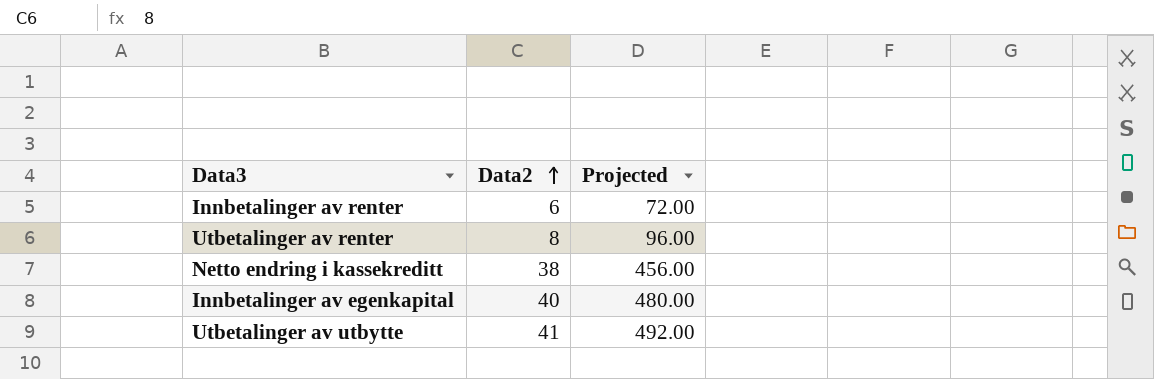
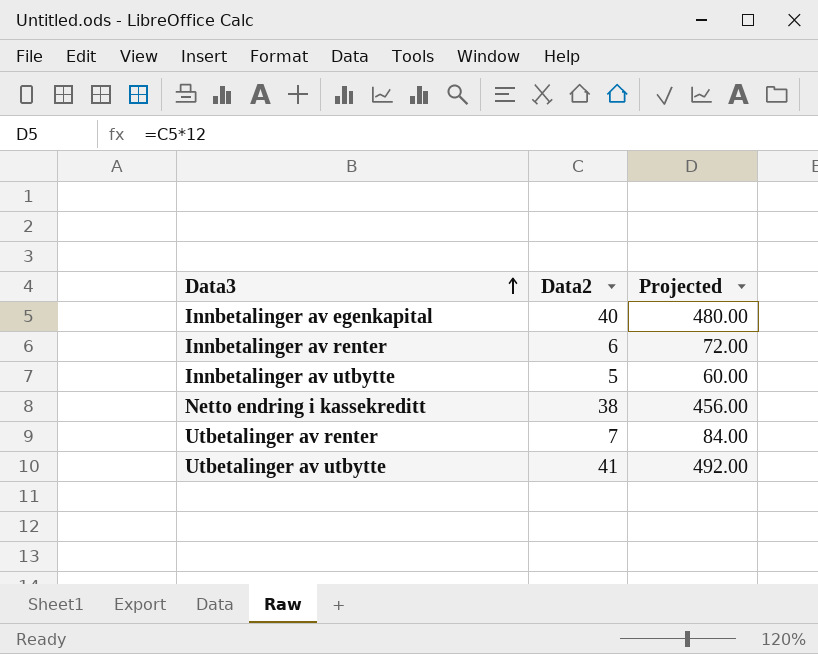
row order: Data2 ascending -> Data3 ascending
row Innbetalinger av utbytte: none -> 5 | 60.00
Utbetalinger av renter | Data2: 8 -> 7
Utbetalinger av renter | Projected: 96.00 -> 84.00

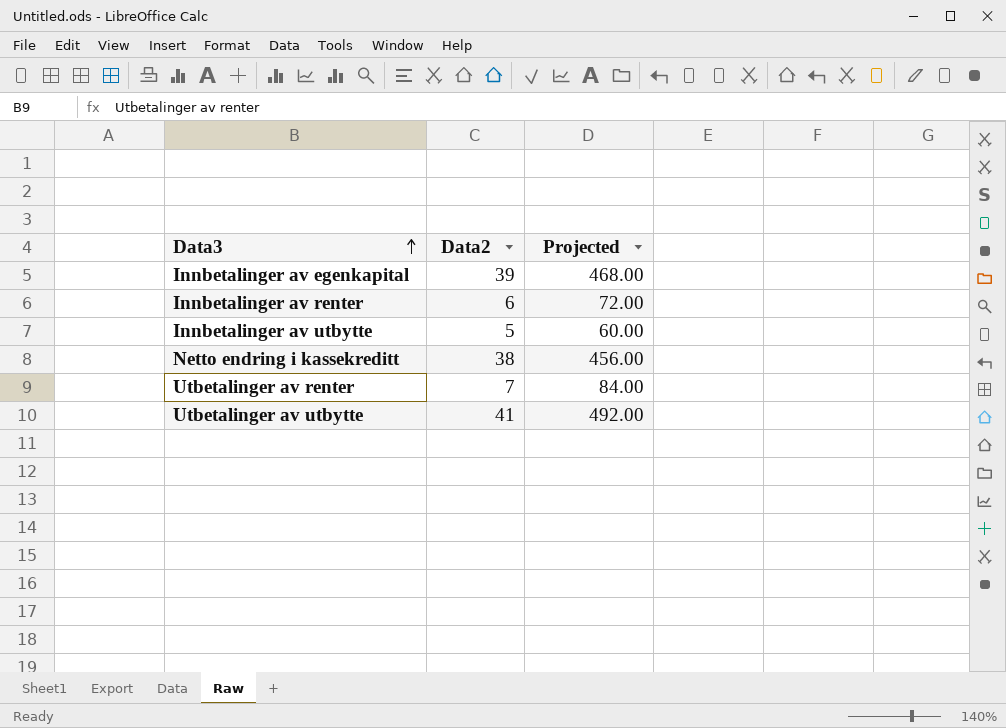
Innbetalinger av egenkapital | Data2: 40 -> 39
Innbetalinger av egenkapital | Projected: 480.00 -> 468.00

